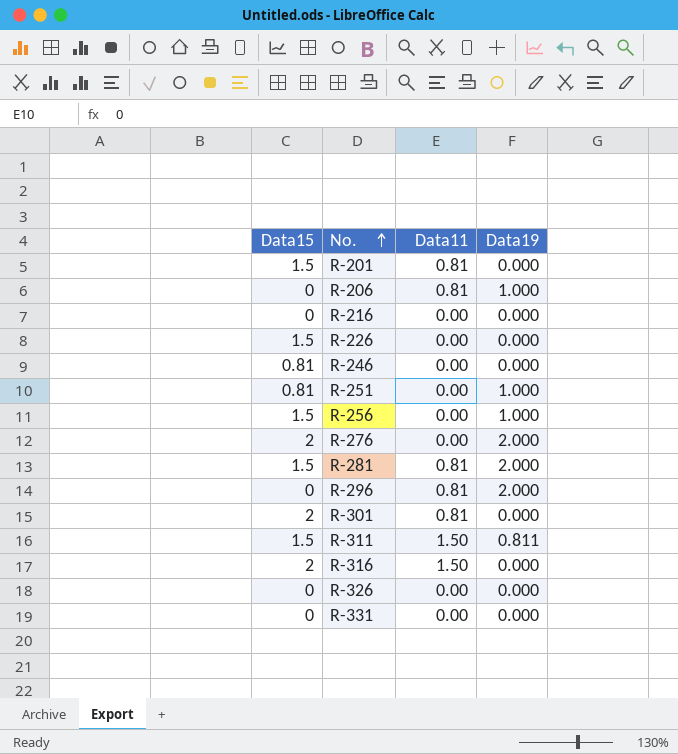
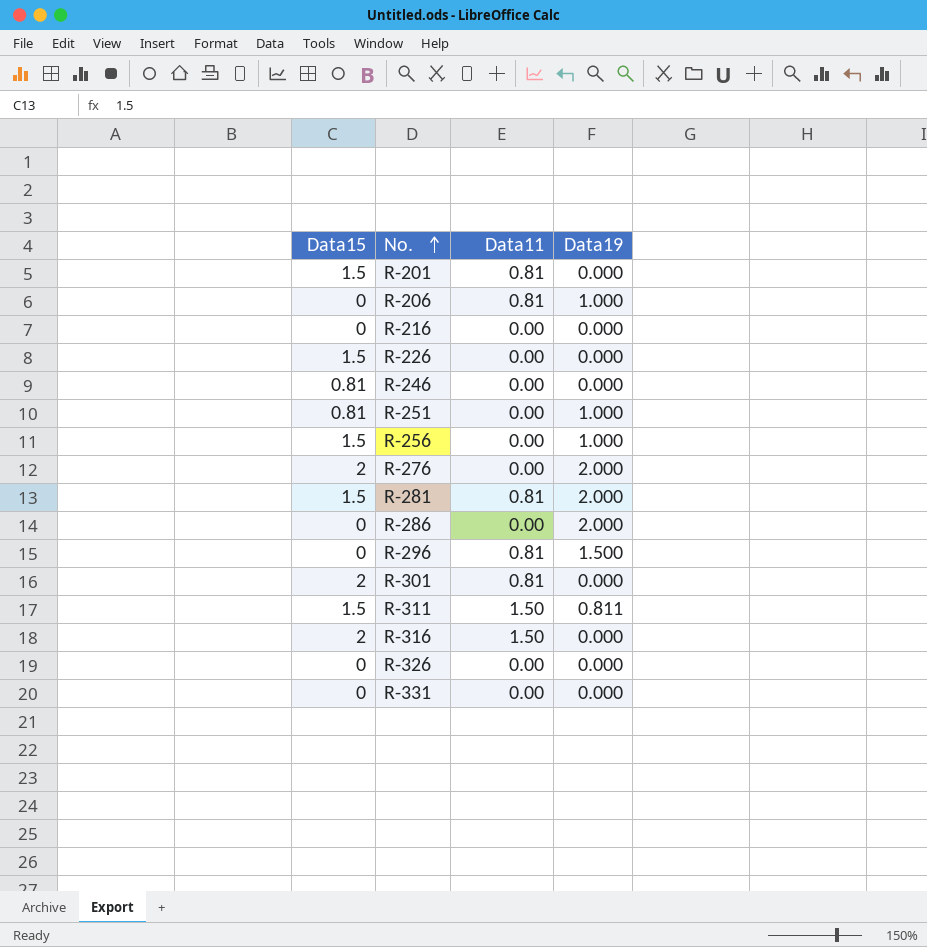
row R-286: none -> 0 | 0.00 | 2.000
R-296 | Data19: 2.000 -> 1.500

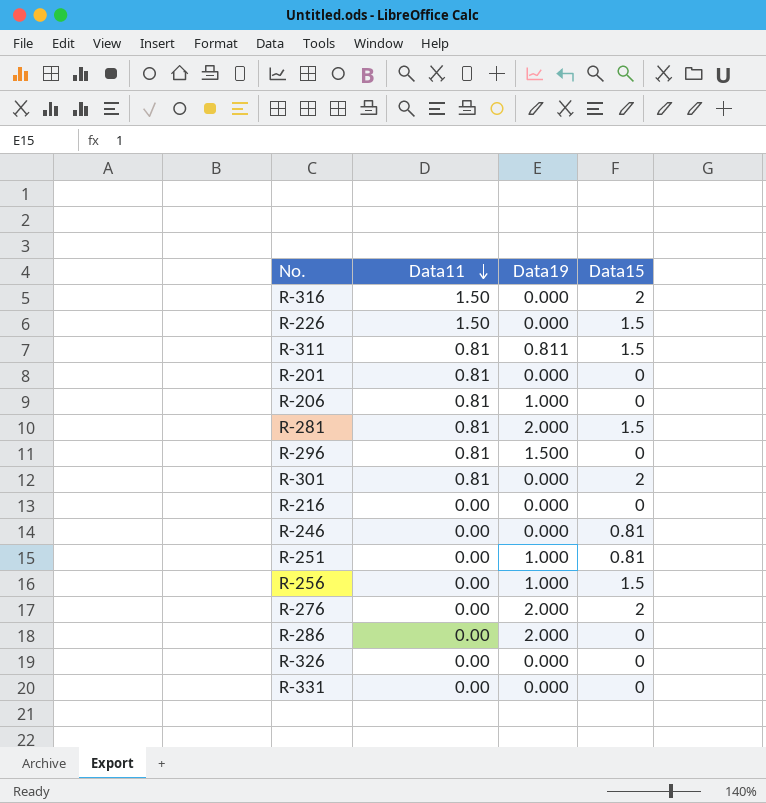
row order: No. ascending -> Data11 descending
column Data15 | position: 1 -> 4
R-226 | Data11: 0.00 -> 1.50
R-311 | Data11: 1.50 -> 0.81
R-201 | Data15: 1.5 -> 0

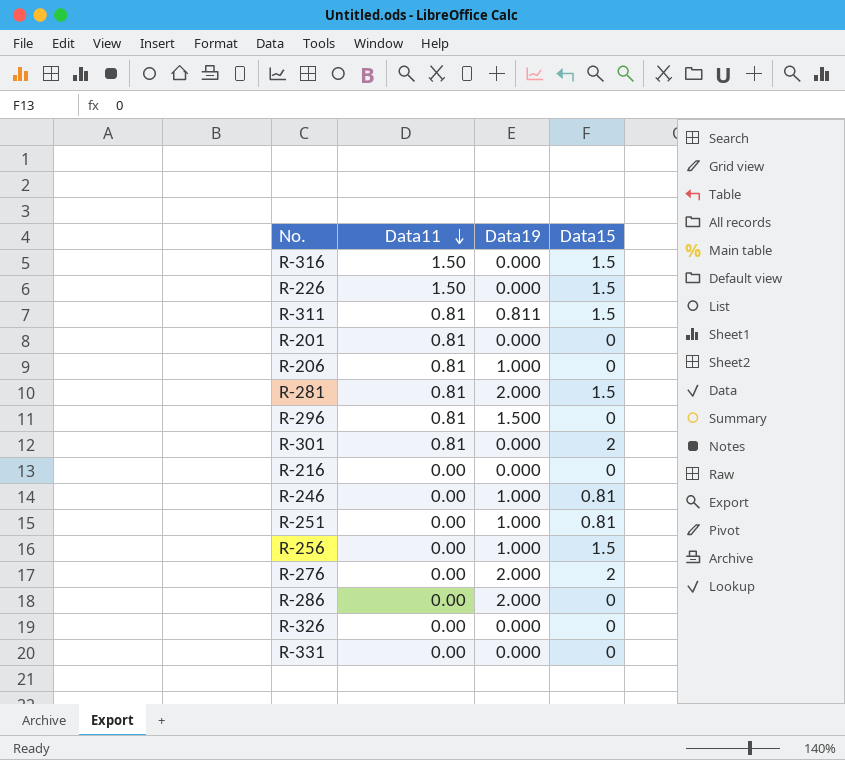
R-316 | Data15: 2 -> 1.5
R-246 | Data19: 0.000 -> 1.000

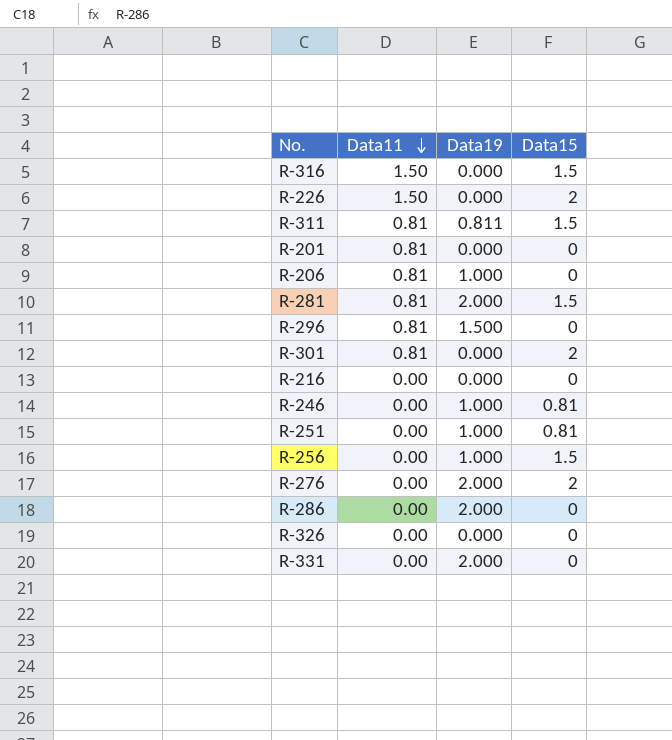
R-226 | Data15: 1.5 -> 2
R-331 | Data19: 0.000 -> 2.000

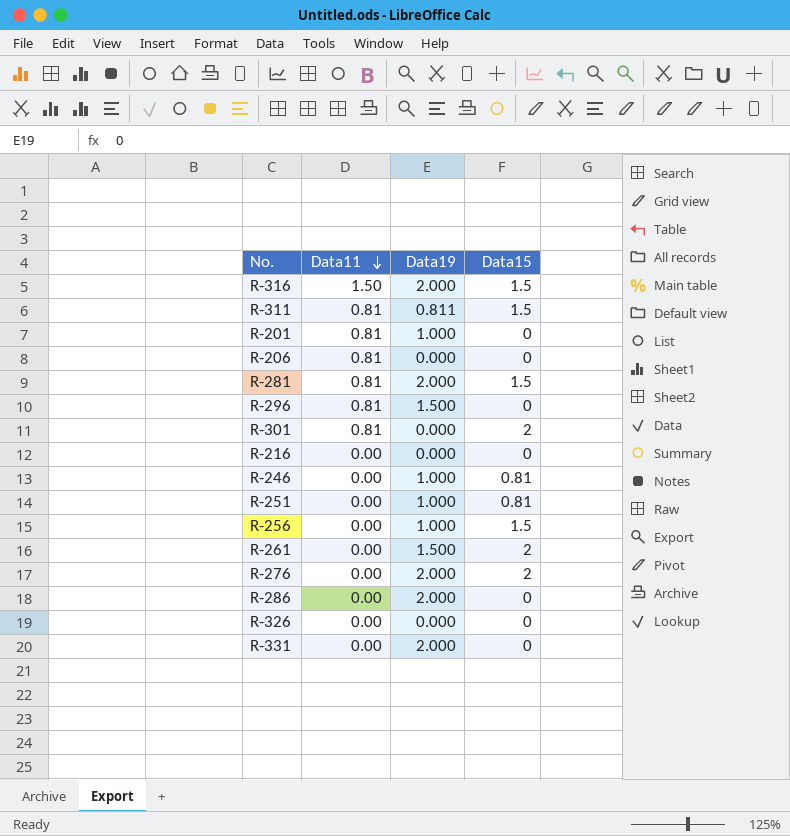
row R-226: 1.50 | 0.000 | 2 -> none
R-316 | Data19: 0.000 -> 2.000
R-201 | Data19: 0.000 -> 1.000
R-206 | Data19: 1.000 -> 0.000
row R-261: none -> 0.00 | 1.500 | 2

